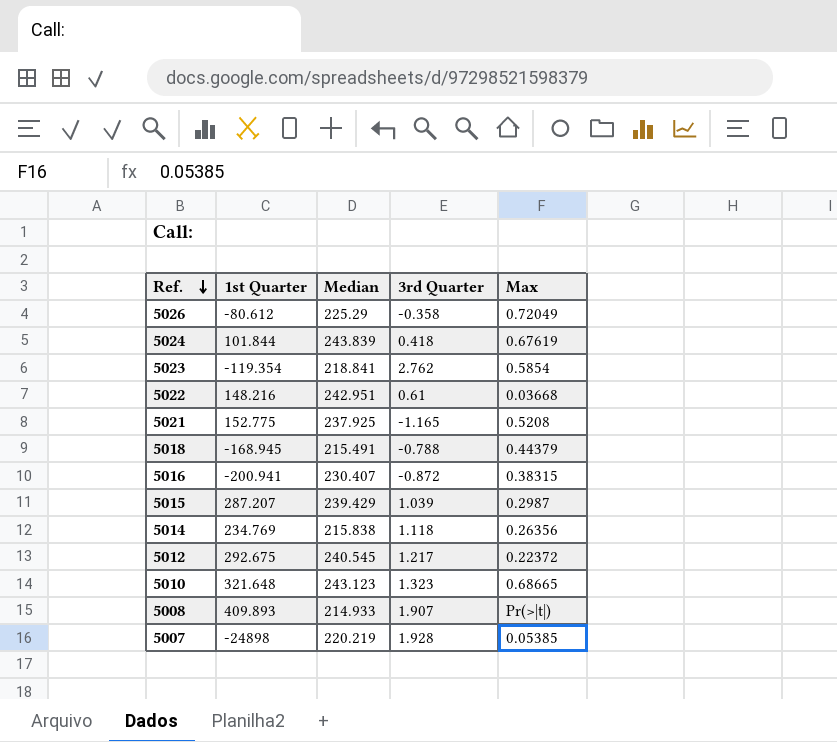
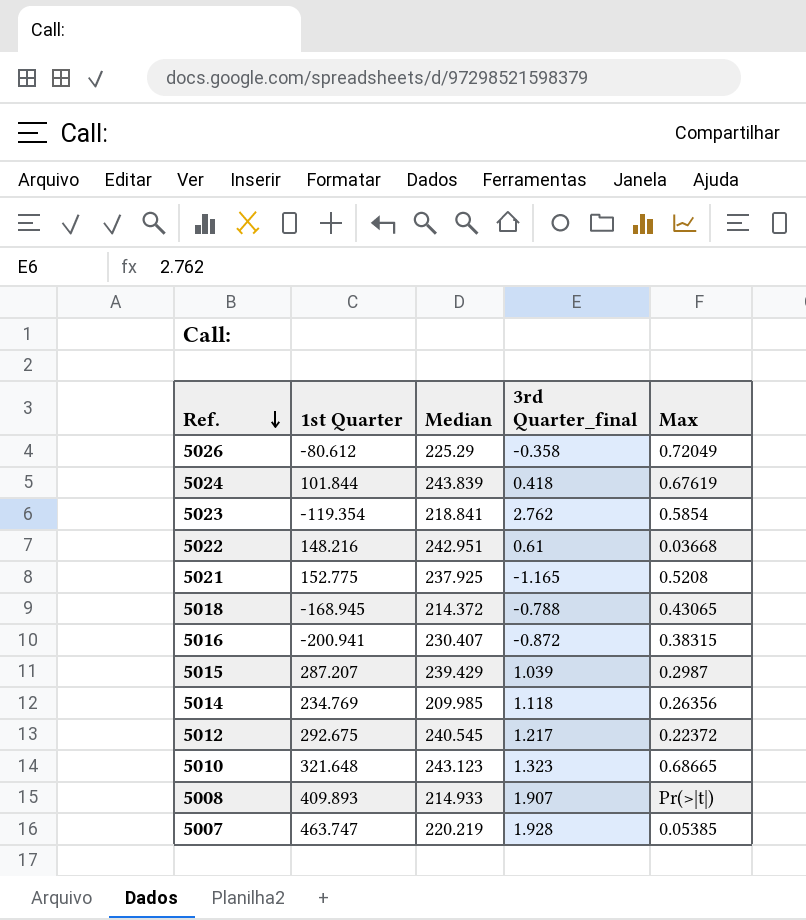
column name: 3rd Quarter -> 3rd Quarter_final
5018 | Median: 215.491 -> 214.372
5018 | Max: 0.44379 -> 0.43065
5014 | Median: 215.838 -> 209.985
5007 | 1st Quarter: -24898 -> 463.747

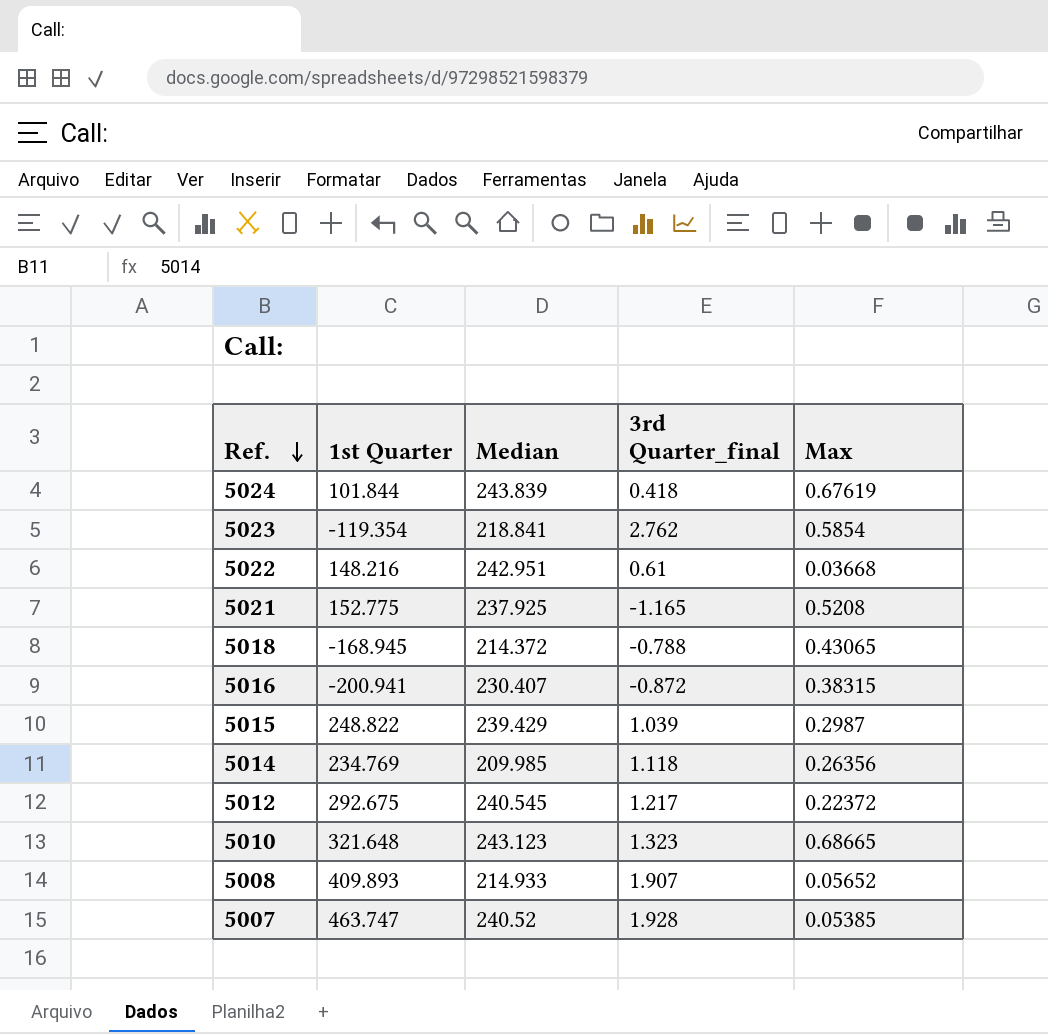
row 5026: -80.612 | 225.29 | -0.358 | 0.72049 -> none
5015 | 1st Quarter: 287.207 -> 248.822
5008 | Max: Pr(>|t|) -> 0.05652
5007 | Median: 220.219 -> 240.52

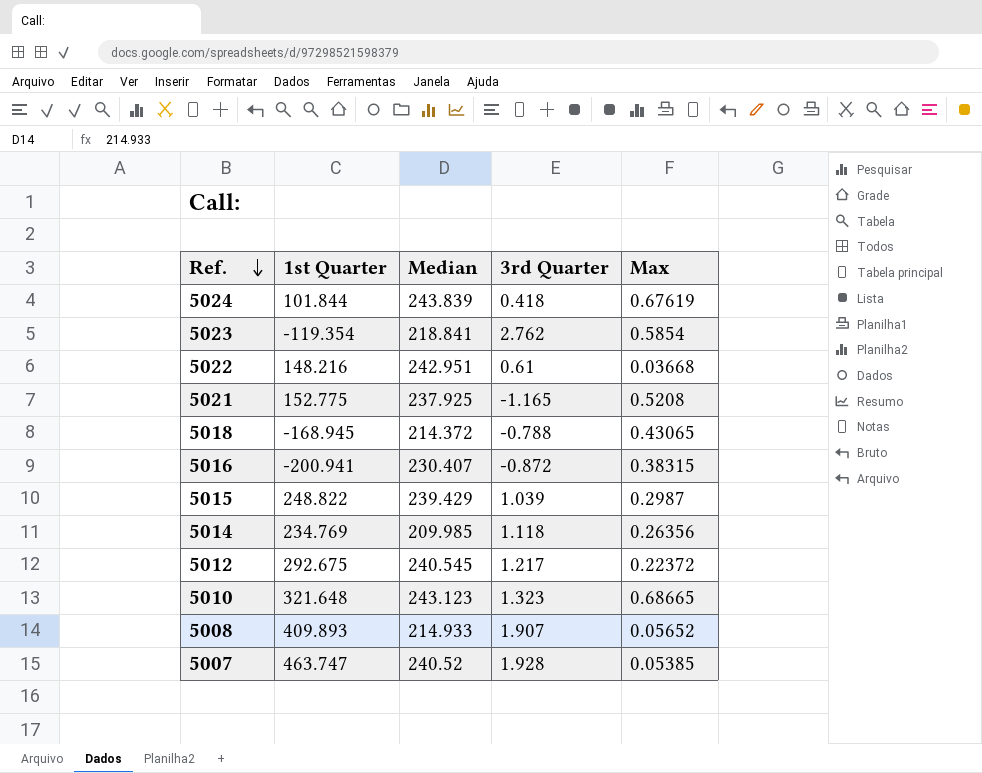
column name: 3rd Quarter_final -> 3rd Quarter

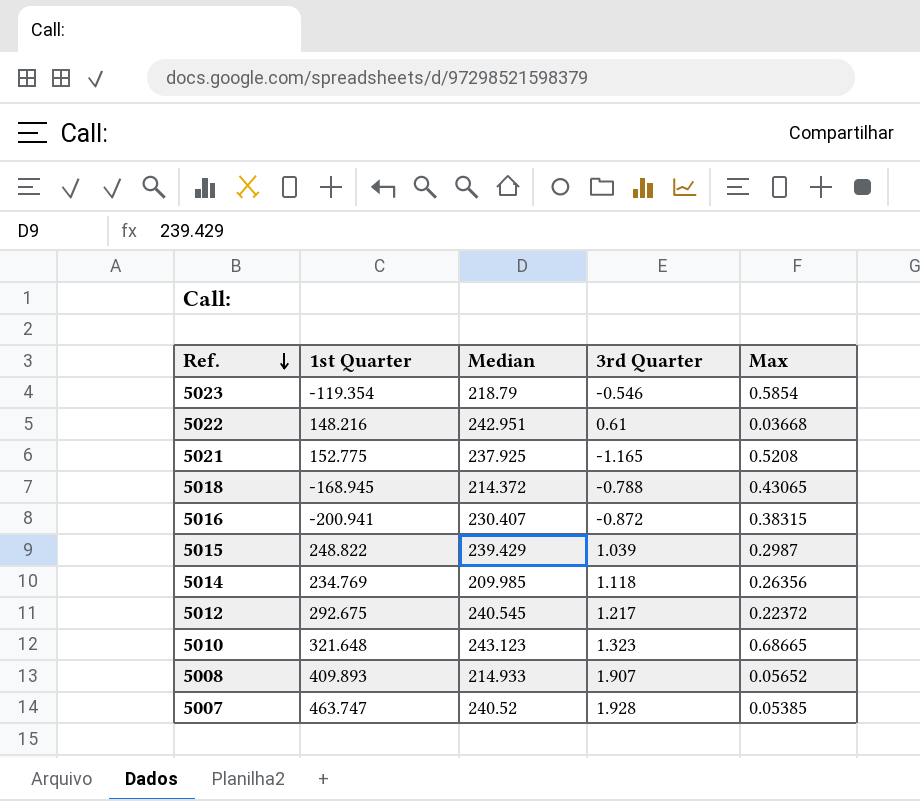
row 5024: 101.844 | 243.839 | 0.418 | 0.67619 -> none
5023 | Median: 218.841 -> 218.79
5023 | 3rd Quarter: 2.762 -> -0.546

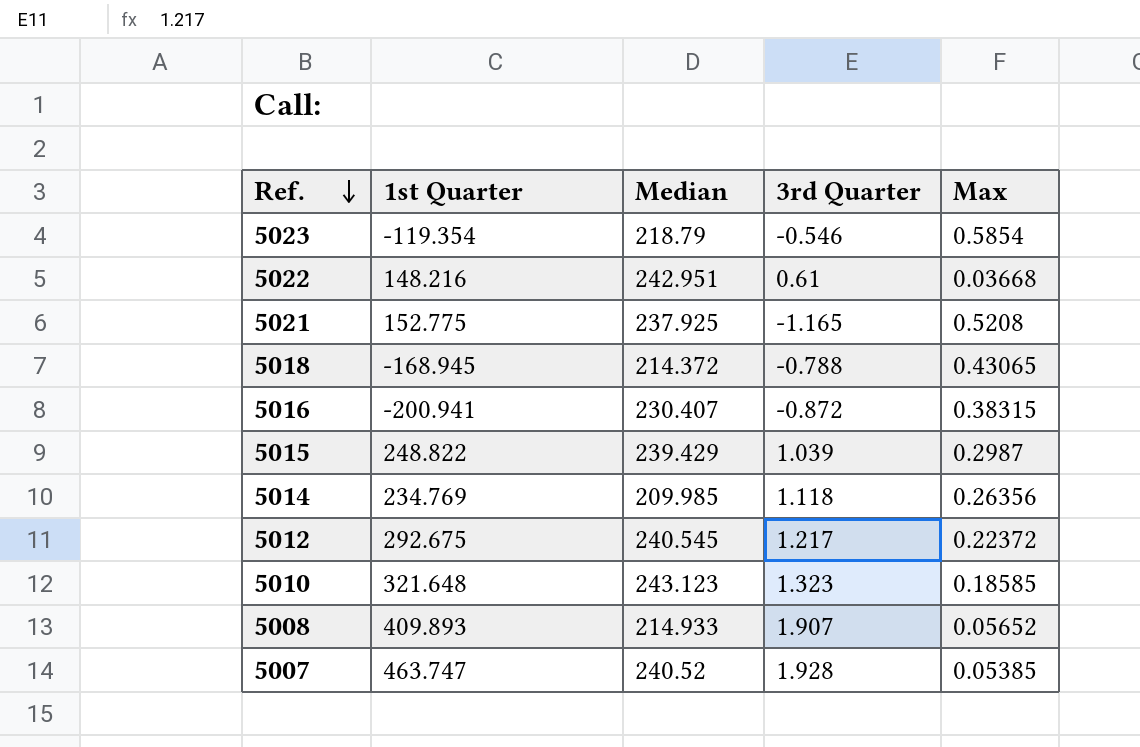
5010 | Max: 0.68665 -> 0.18585

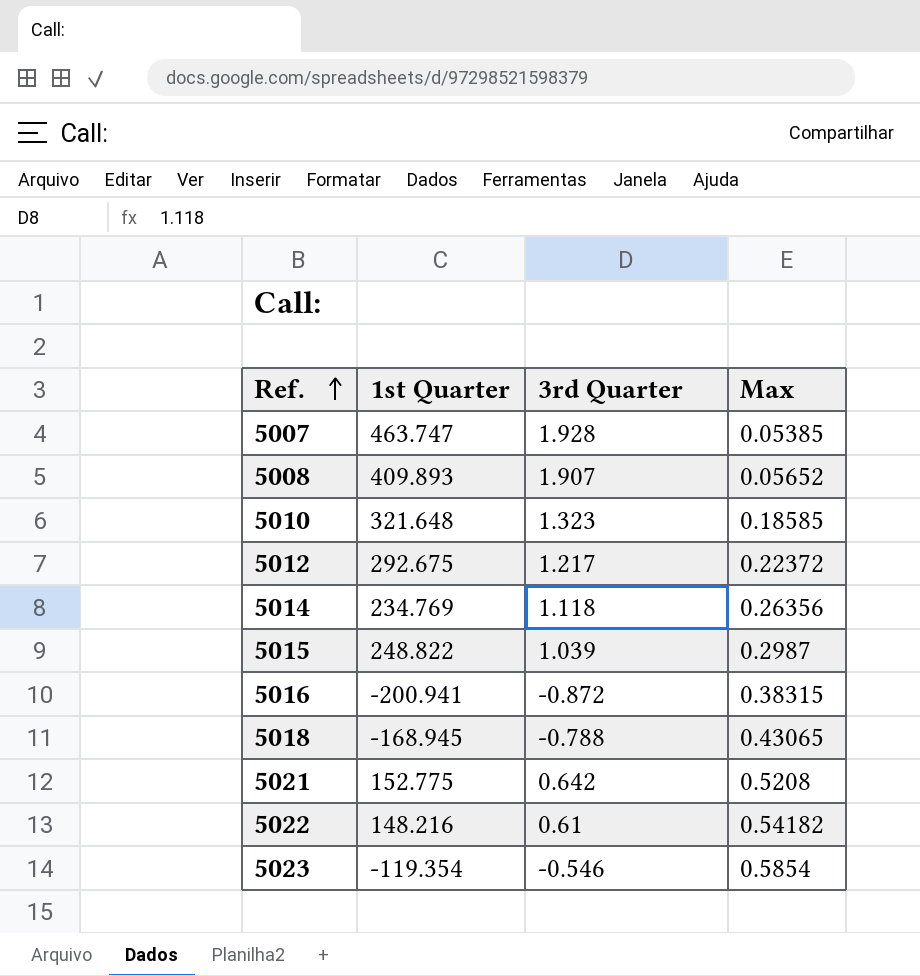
row order: Ref. descending -> Ref. ascending
column Median | position: 3 -> none
5021 | 3rd Quarter: -1.165 -> 0.642
5022 | Max: 0.03668 -> 0.54182

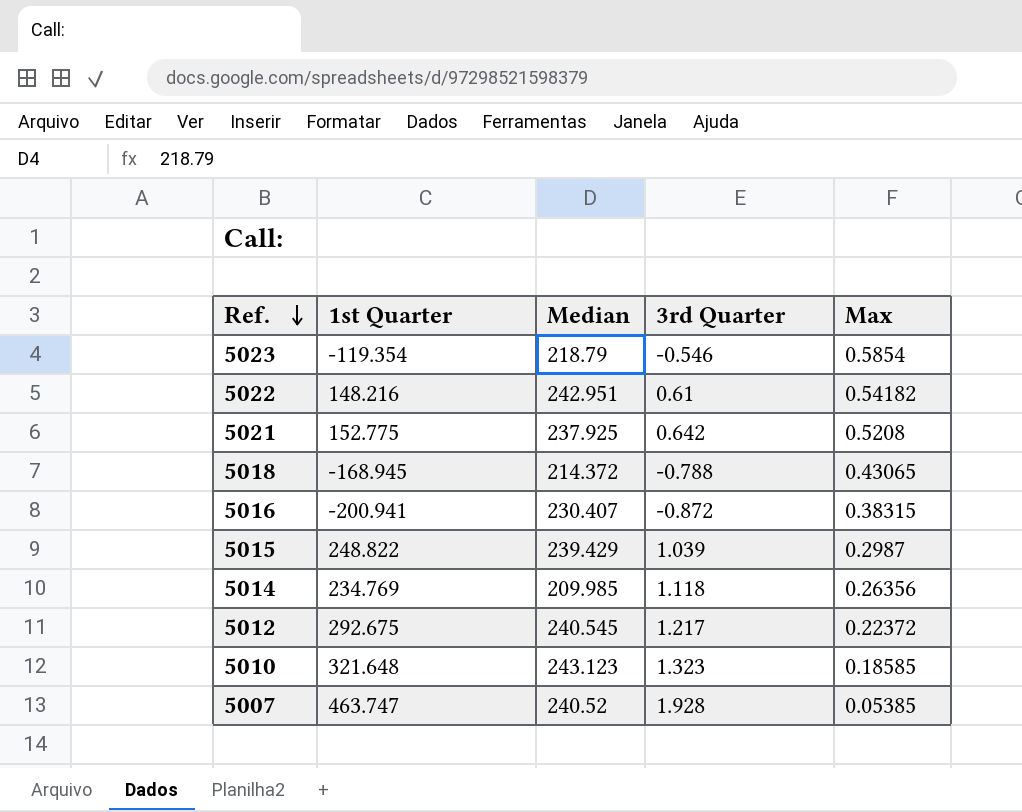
row order: Ref. ascending -> Ref. descending
column Median | position: none -> 3
row 5008: 409.893 | 1.907 | 0.05652 -> none

